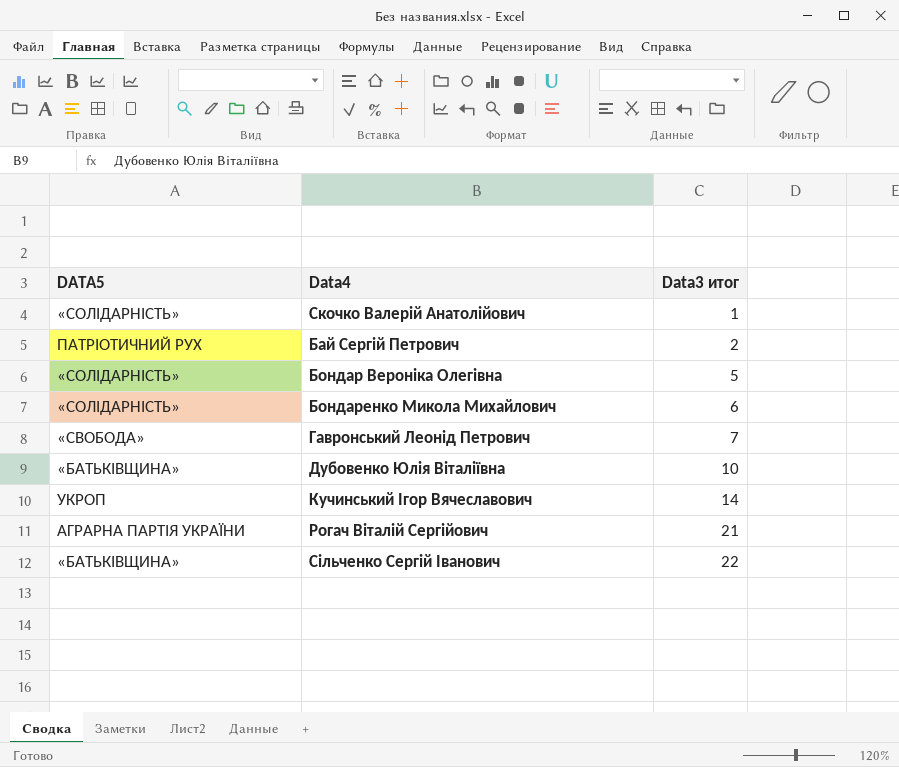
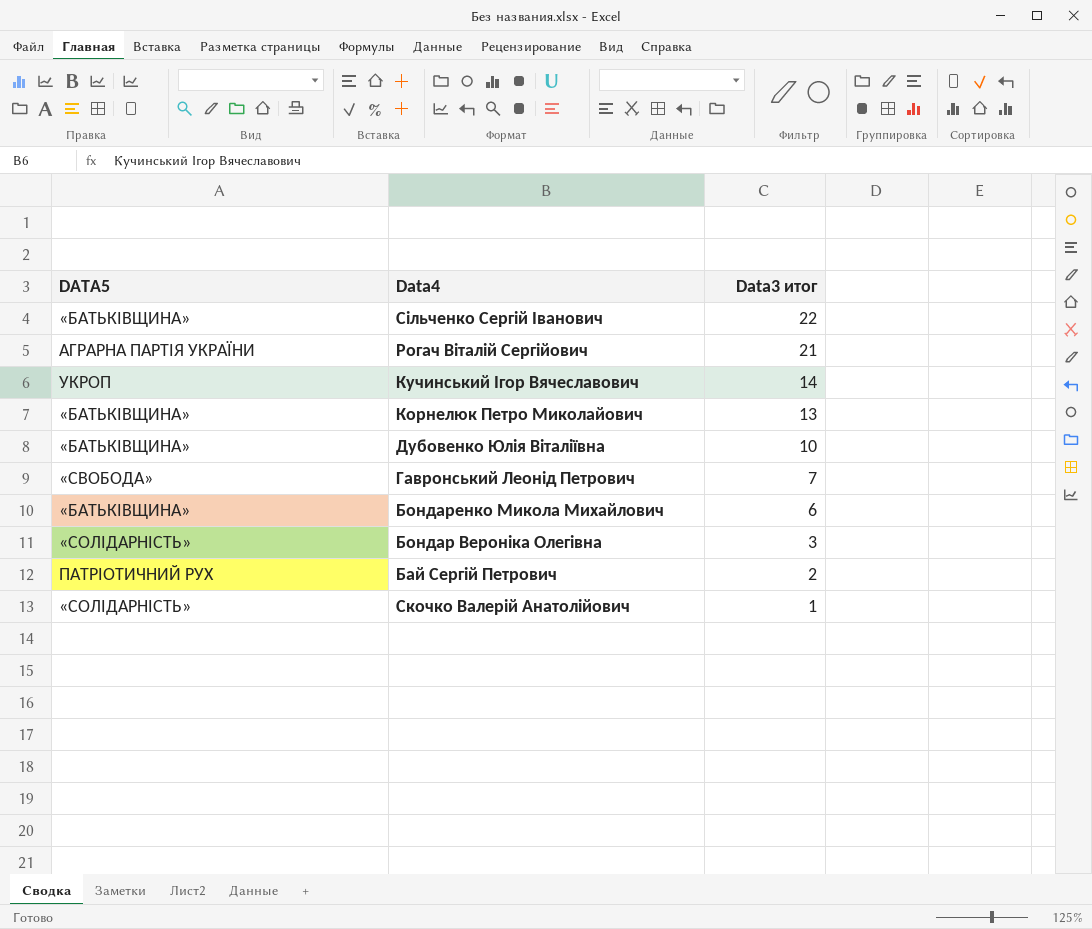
row order: Data3 итог ascending -> Data3 итог descending
row Корнелюк Петро Миколайович: none -> «БАТЬКІВЩИНА» | 13
Бондаренко Микола Михайлович | DATA5: «СОЛІДАРНІСТЬ» -> «БАТЬКІВЩИНА»
Бондар Вероніка Олегівна | Data3 итог: 5 -> 3

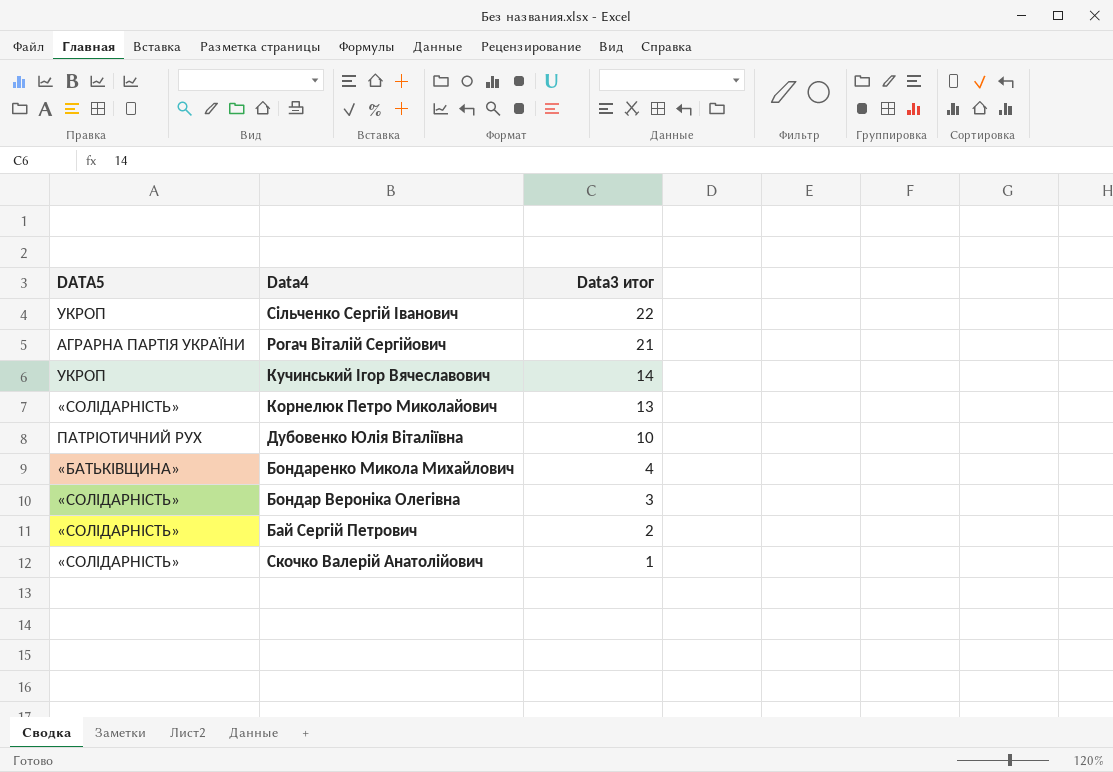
row Гавронський Леонід Петрович: «СВОБОДА» | 7 -> none
Сільченко Сергій Іванович | DATA5: «БАТЬКІВЩИНА» -> УКРОП
Корнелюк Петро Миколайович | DATA5: «БАТЬКІВЩИНА» -> «СОЛІДАРНІСТЬ»
Дубовенко Юлія Віталіївна | DATA5: «БАТЬКІВЩИНА» -> ПАТРІОТИЧНИЙ РУХ
Бондаренко Микола Михайлович | Data3 итог: 6 -> 4
Бай Сергій Петрович | DATA5: ПАТРІОТИЧНИЙ РУХ -> «СОЛІДАРНІСТЬ»

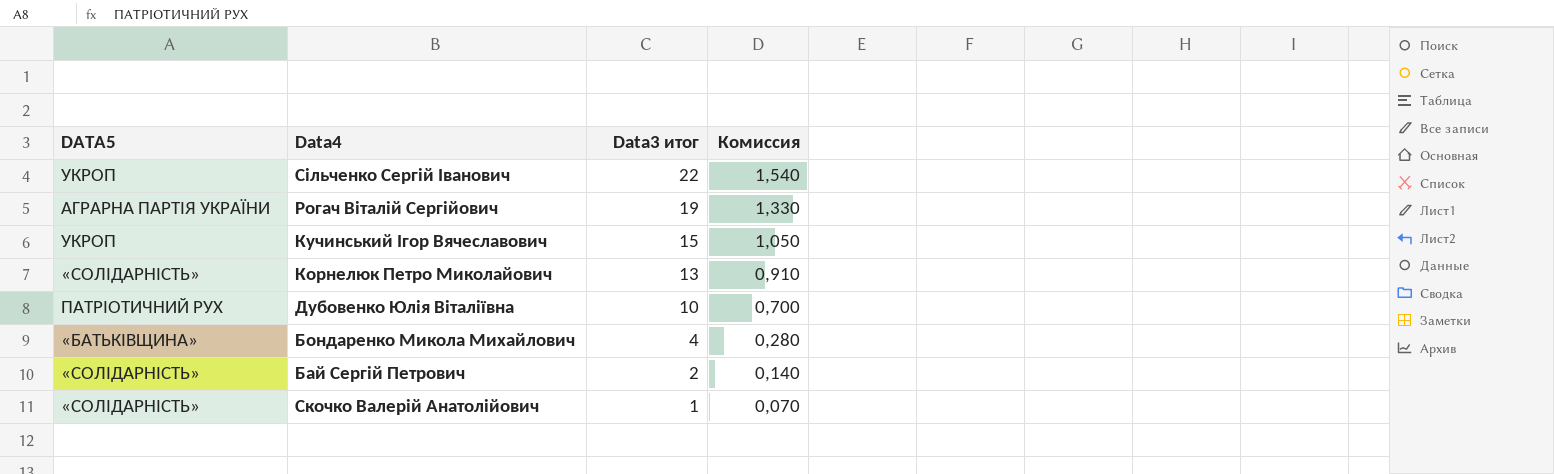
column Комиссия | formula: none -> [Data3 итог] * 0,07
row Бондар Вероніка Олегівна: «СОЛІДАРНІСТЬ» | 3 -> none
Рогач Віталій Сергійович | Data3 итог: 21 -> 19
Кучинський Ігор Вячеславович | Data3 итог: 14 -> 15

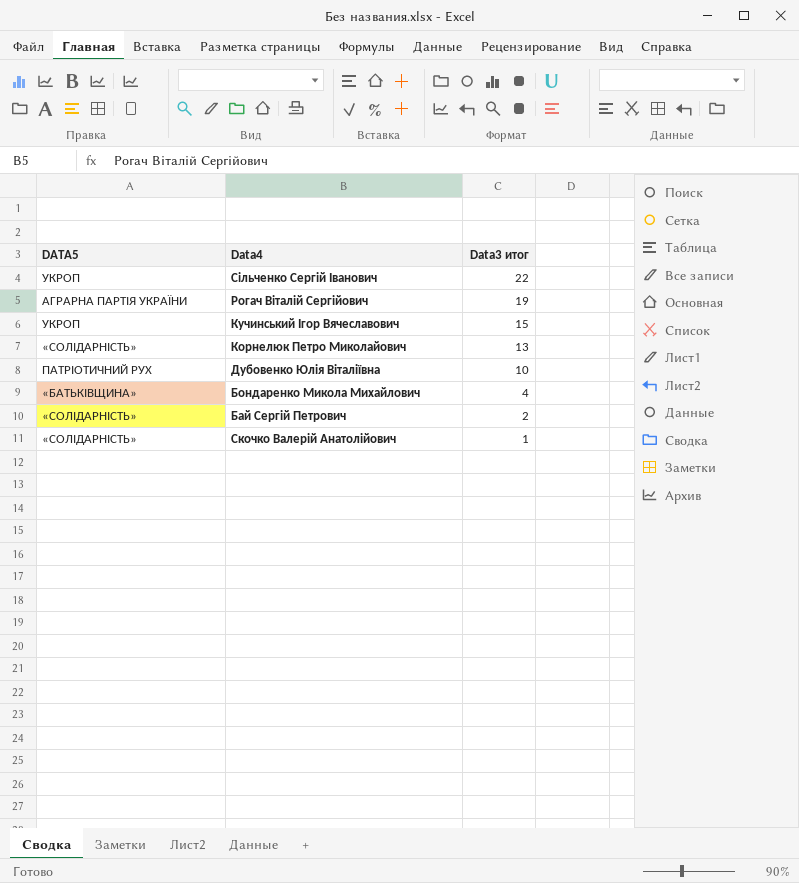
column Комиссия | formula: [Data3 итог] * 0,07 -> none

